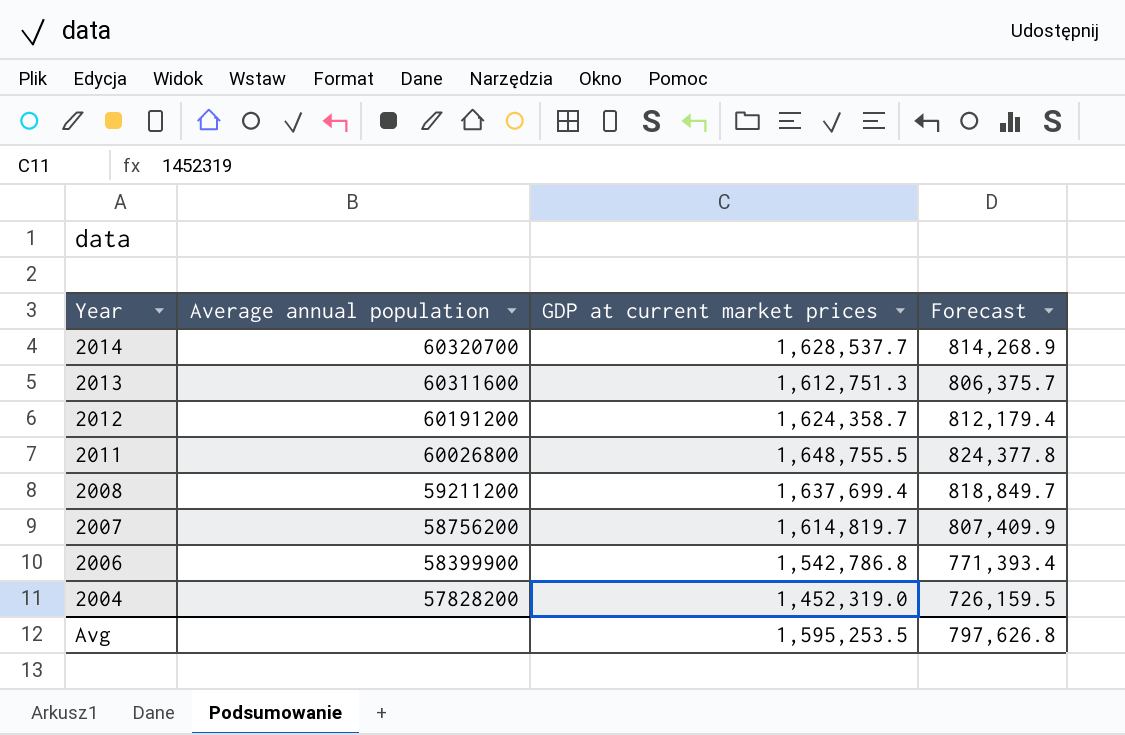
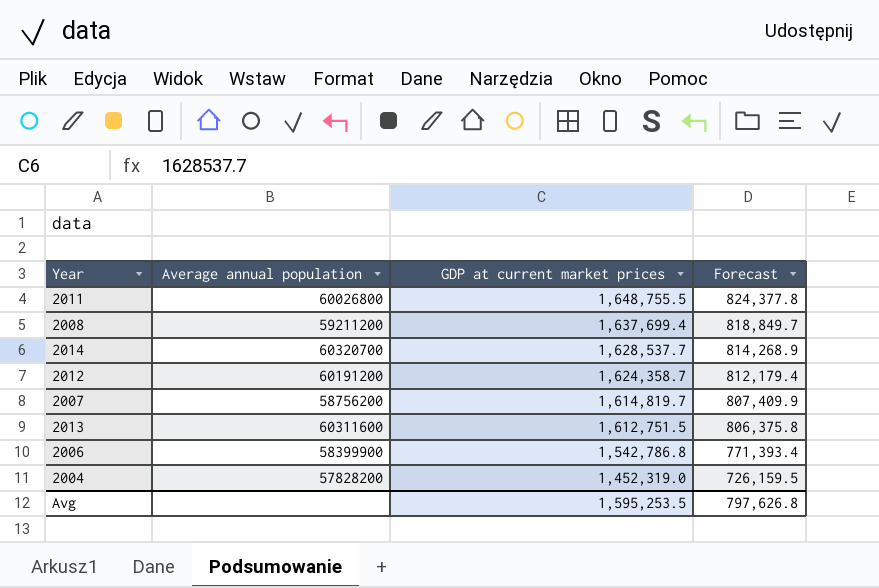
row order: Year descending -> GDP at current market prices descending
2013 | GDP at current market prices: 1,612,751.3 -> 1,612,751.5
2013 | Forecast: 806,375.7 -> 806,375.8

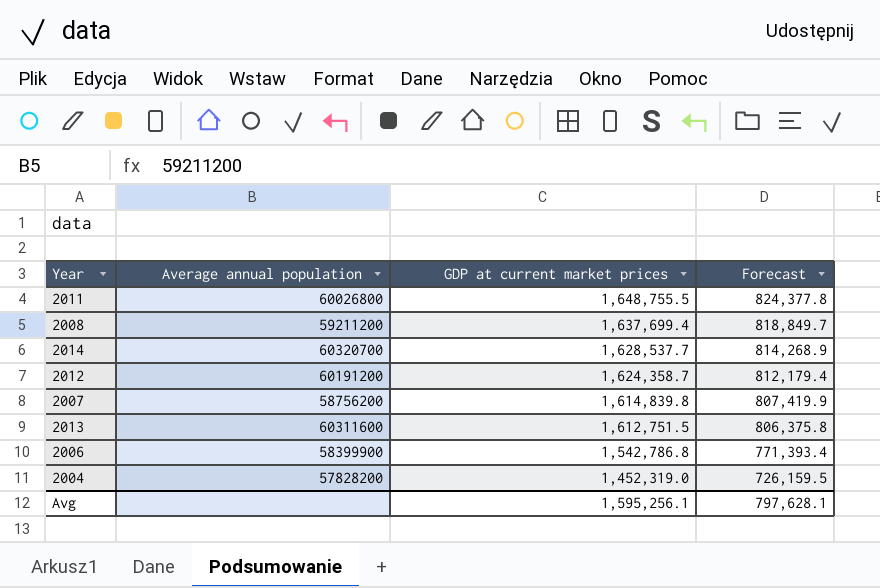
2007 | GDP at current market prices: 1,614,819.7 -> 1,614,839.8
2007 | Forecast: 807,409.9 -> 807,419.9
Avg | GDP at current market prices: 1,595,253.5 -> 1,595,256.1
Avg | Forecast: 797,626.8 -> 797,628.1

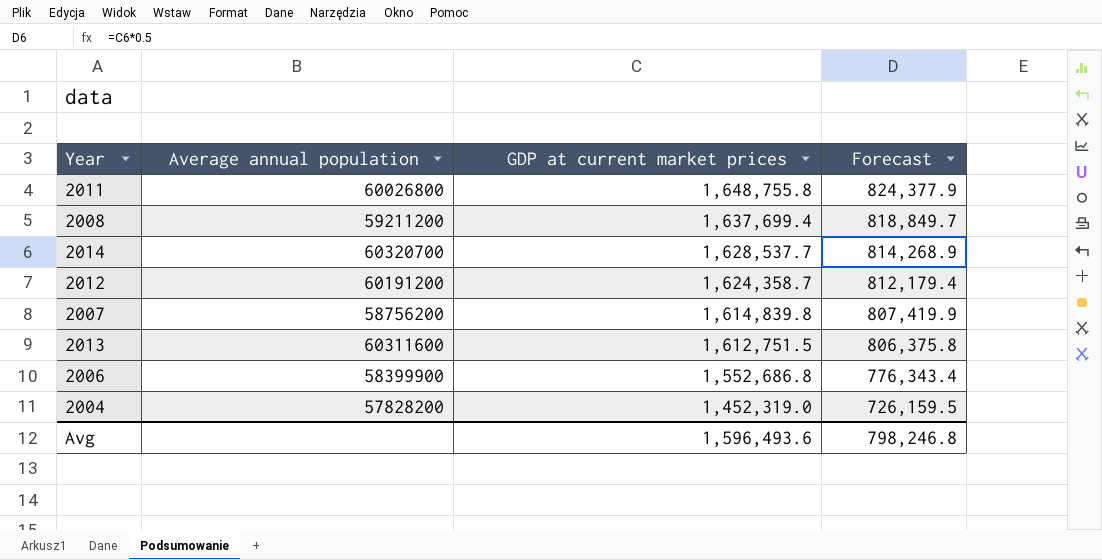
2011 | GDP at current market prices: 1,648,755.5 -> 1,648,755.8
2011 | Forecast: 824,377.8 -> 824,377.9
2006 | GDP at current market prices: 1,542,786.8 -> 1,552,686.8
2006 | Forecast: 771,393.4 -> 776,343.4
Avg | GDP at current market prices: 1,595,256.1 -> 1,596,493.6
Avg | Forecast: 797,628.1 -> 798,246.8

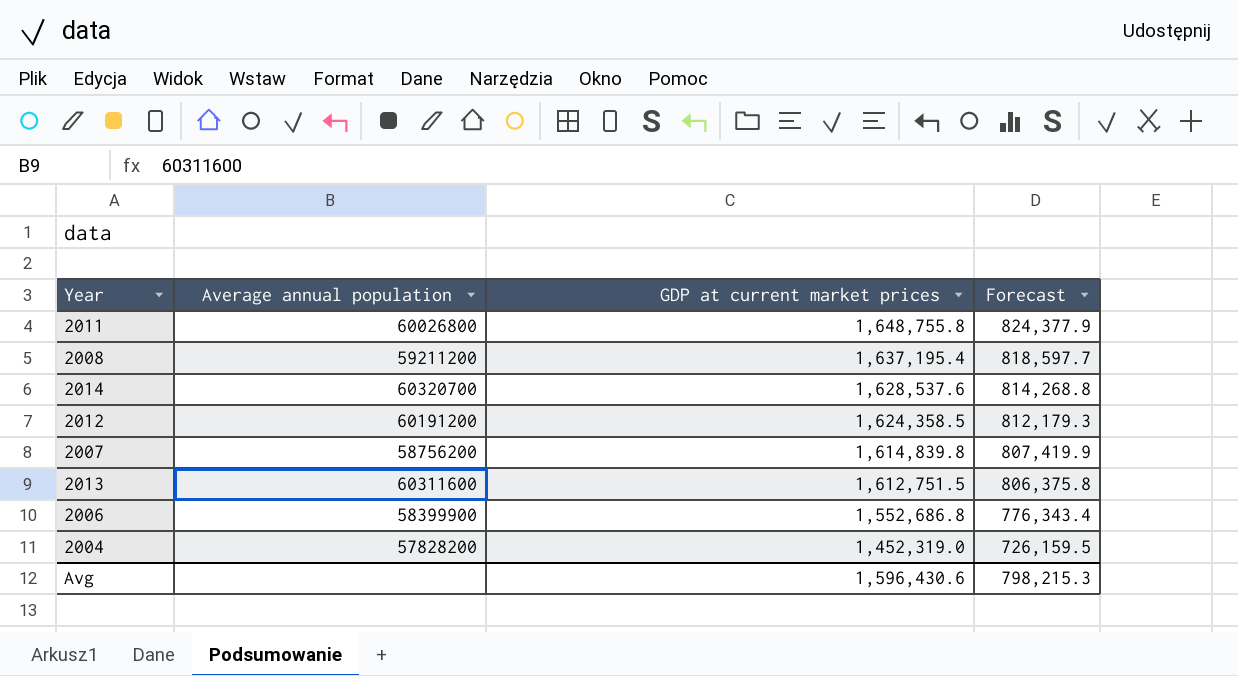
2008 | GDP at current market prices: 1,637,699.4 -> 1,637,195.4
2008 | Forecast: 818,849.7 -> 818,597.7
2014 | GDP at current market prices: 1,628,537.7 -> 1,628,537.6
2014 | Forecast: 814,268.9 -> 814,268.8
2012 | GDP at current market prices: 1,624,358.7 -> 1,624,358.5
2012 | Forecast: 812,179.4 -> 812,179.3
Avg | GDP at current market prices: 1,596,493.6 -> 1,596,430.6
Avg | Forecast: 798,246.8 -> 798,215.3

